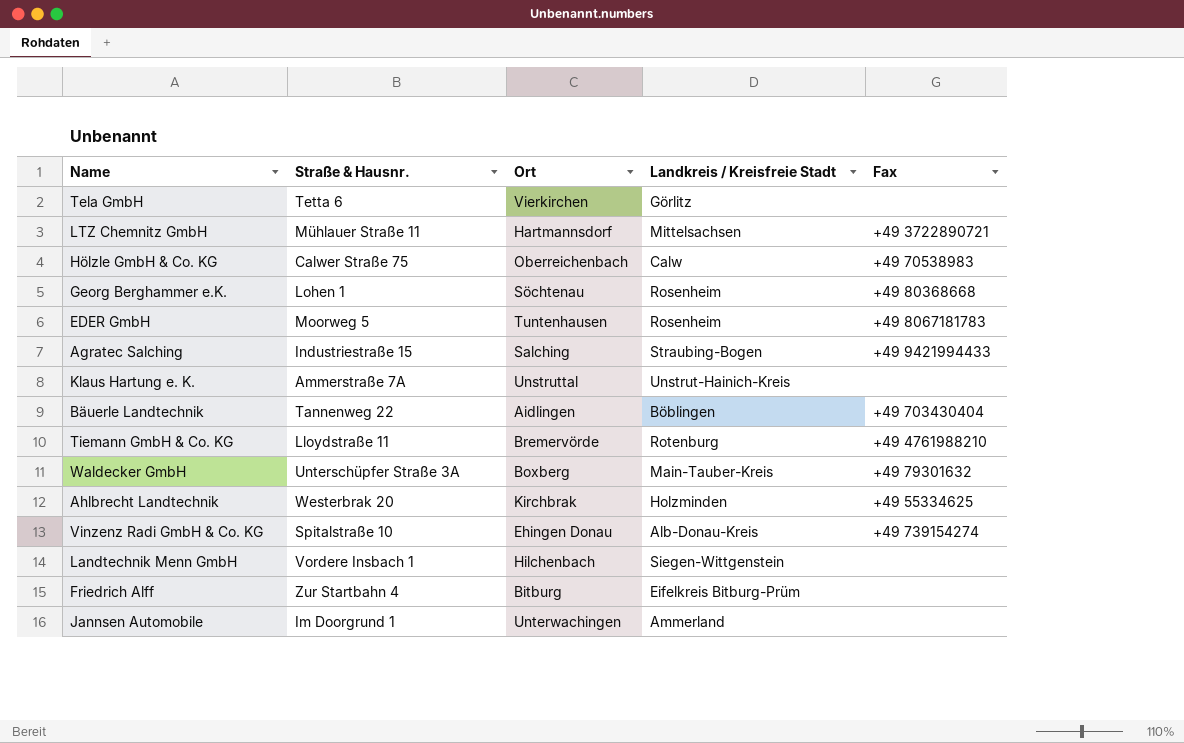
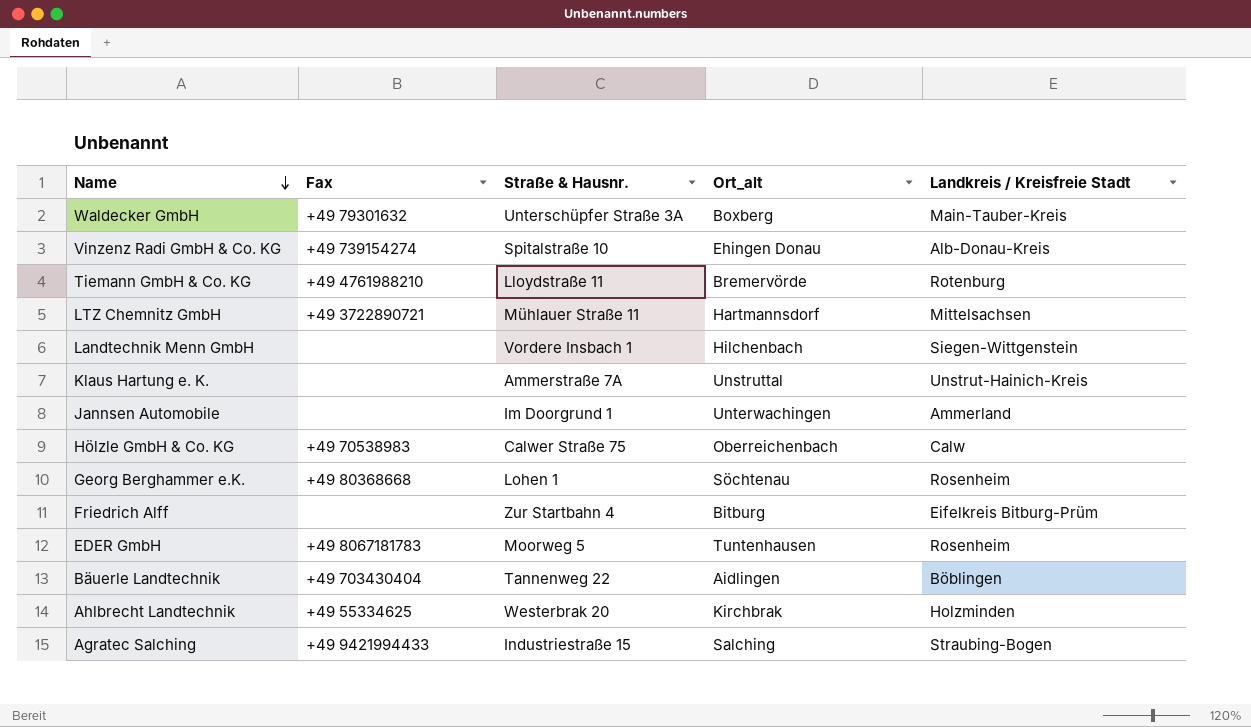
row order: none -> Name descending
column Fax | position: 5 -> 2
column name: Ort -> Ort_alt
row Tela GmbH: Tetta 6 | Vierkirchen | Görlitz | none -> none

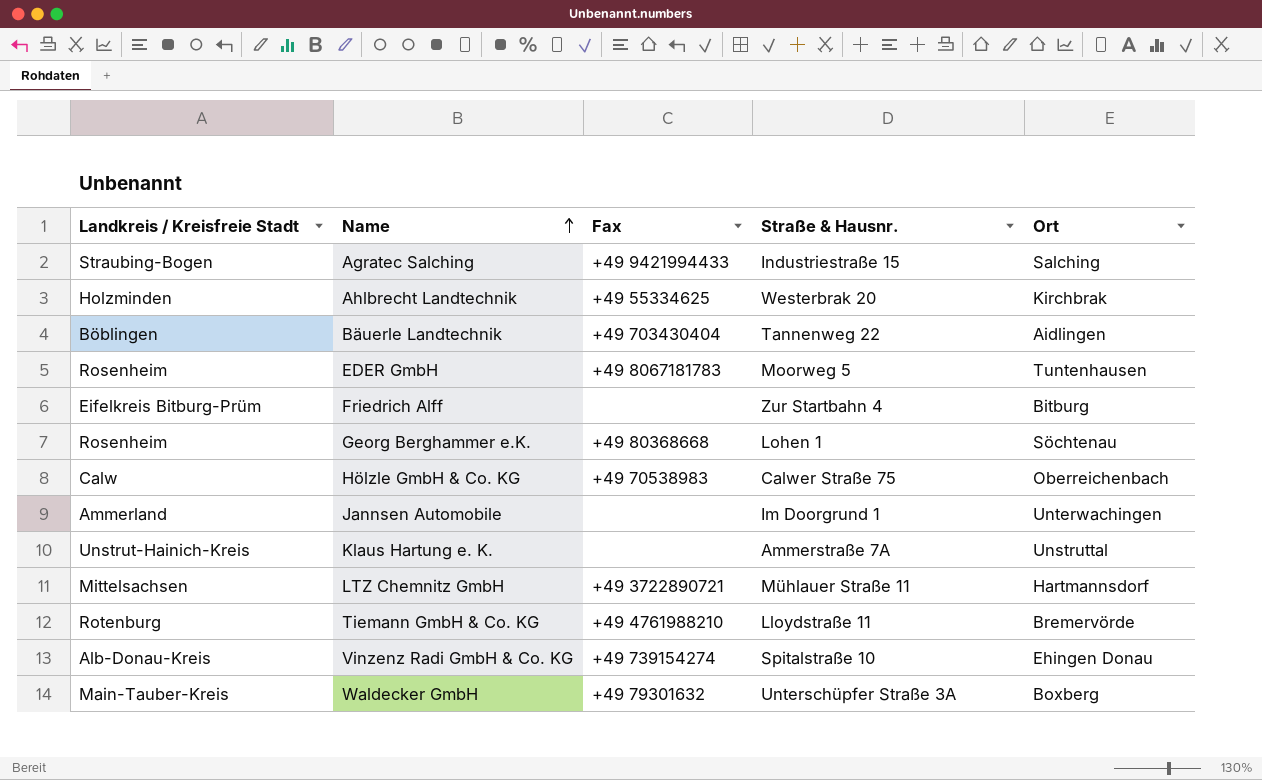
row order: Name descending -> Name ascending
column Landkreis / Kreisfreie Stadt | position: 5 -> 1
column name: Ort_alt -> Ort
row Landtechnik Menn GmbH: none | Vordere Insbach 1 | Hilchenbach | Siegen-Wittgenstein -> none

